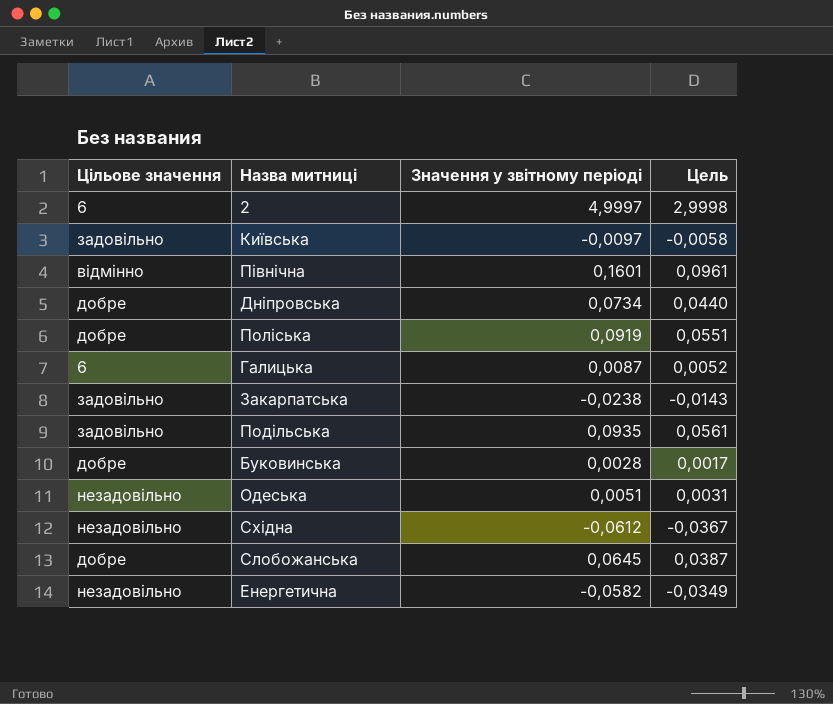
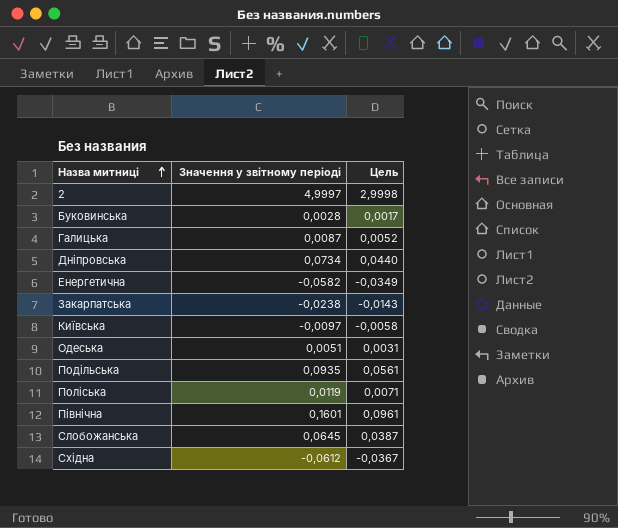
row order: none -> Назва митниці ascending
column Цільове значення | position: 1 -> none
Поліська | Значення у звітному періоді: 0,0919 -> 0,0119
Поліська | Цель: 0,0551 -> 0,0071

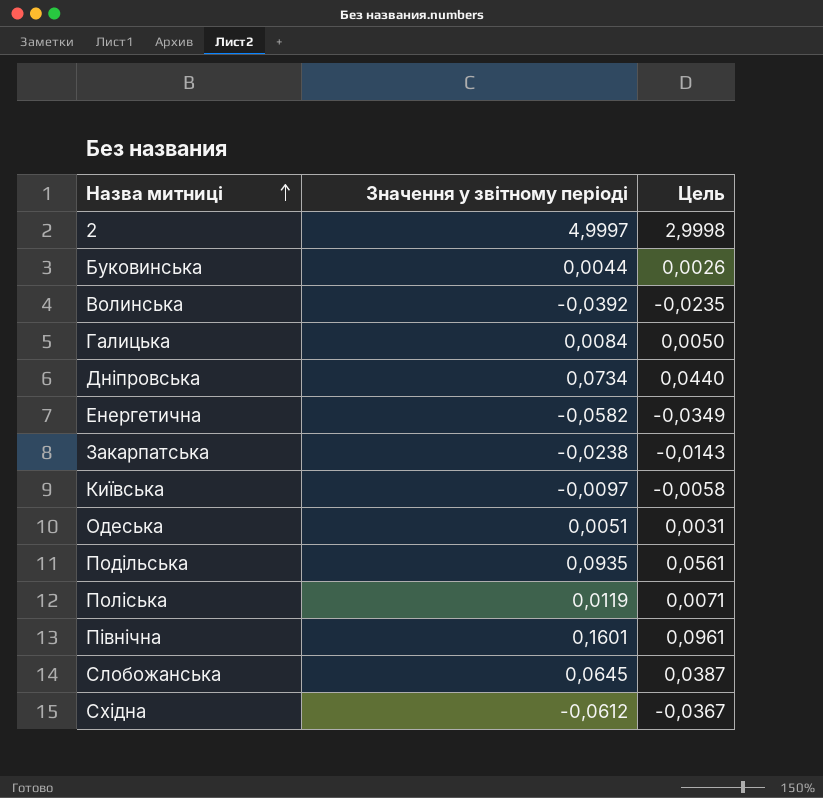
Буковинська | Значення у звітному періоді: 0,0028 -> 0,0044
Буковинська | Цель: 0,0017 -> 0,0026
row Волинська: none -> -0,0392 | -0,0235
Галицька | Значення у звітному періоді: 0,0087 -> 0,0084
Галицька | Цель: 0,0052 -> 0,0050

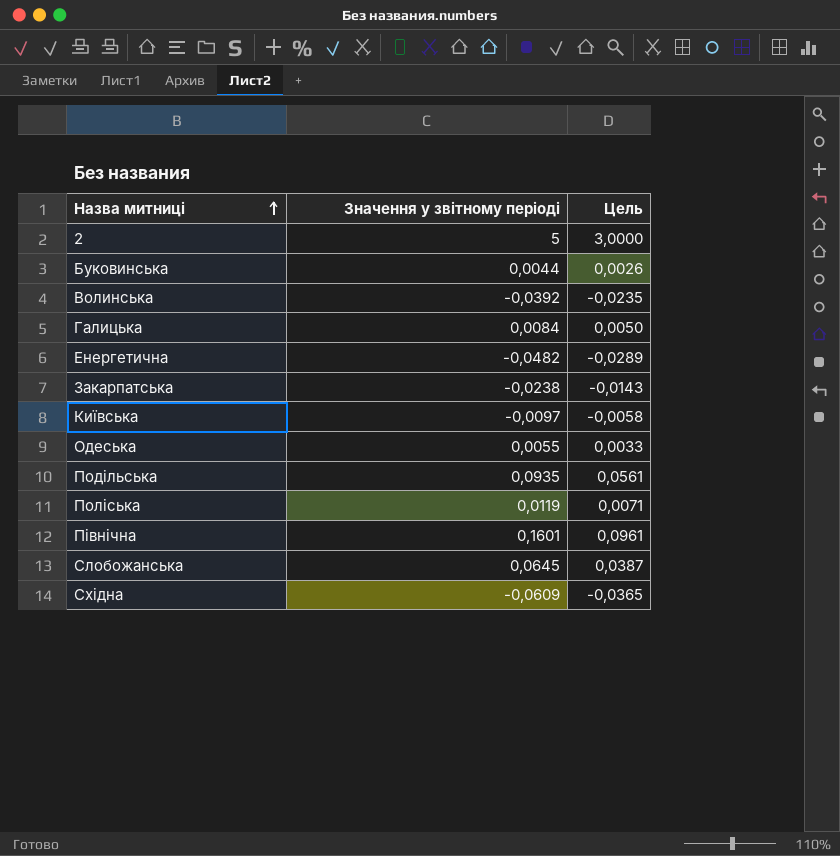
row Дніпровська: 0,0734 | 0,0440 -> none
2 | Значення у звітному періоді: 4,9997 -> 5
2 | Цель: 2,9998 -> 3,0000
Енергетична | Значення у звітному періоді: -0,0582 -> -0,0482
Енергетична | Цель: -0,0349 -> -0,0289
Одеська | Значення у звітному періоді: 0,0051 -> 0,0055
Одеська | Цель: 0,0031 -> 0,0033
Східна | Значення у звітному періоді: -0,0612 -> -0,0609
Східна | Цель: -0,0367 -> -0,0365

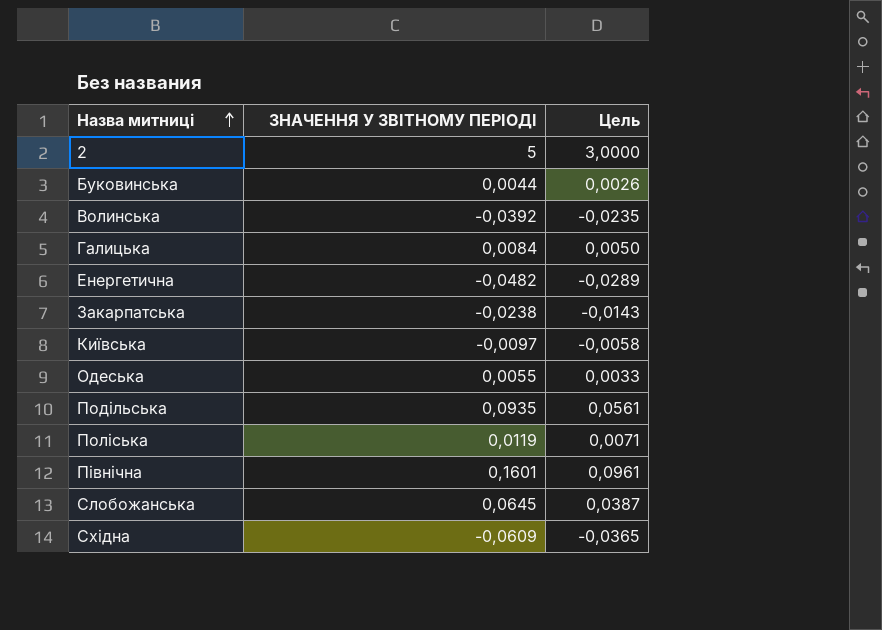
column name: Значення у звітному періоді -> ЗНАЧЕННЯ У ЗВІТНОМУ ПЕРІОДІ

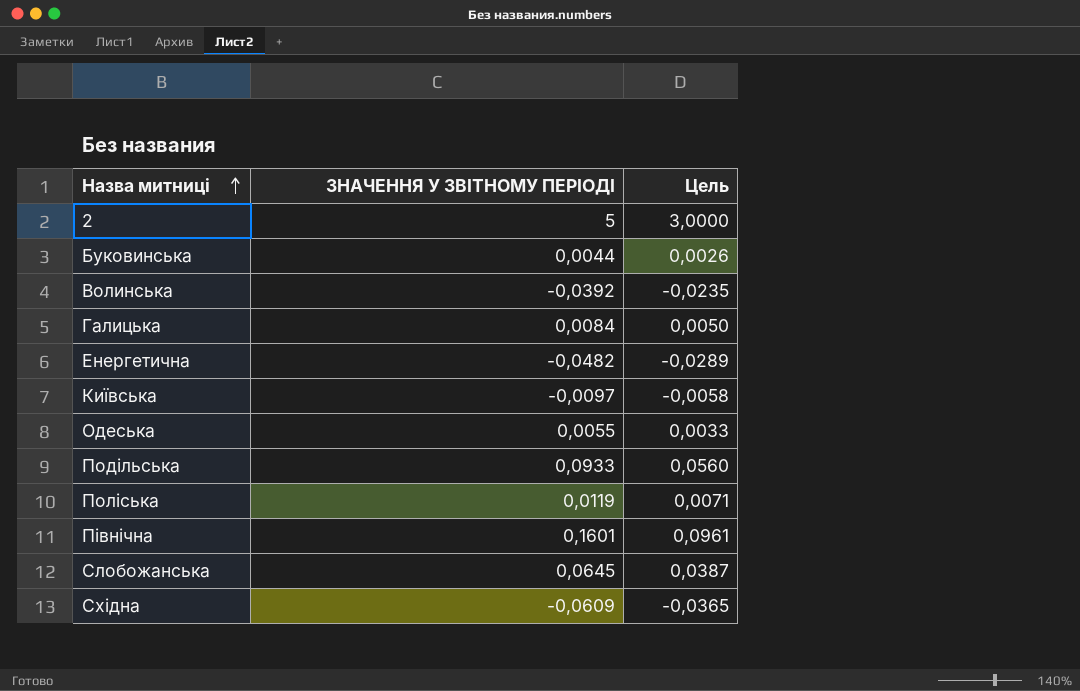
row Закарпатська: -0,0238 | -0,0143 -> none
Подільська | ЗНАЧЕННЯ У ЗВІТНОМУ ПЕРІОДІ: 0,0935 -> 0,0933
Подільська | Цель: 0,0561 -> 0,0560

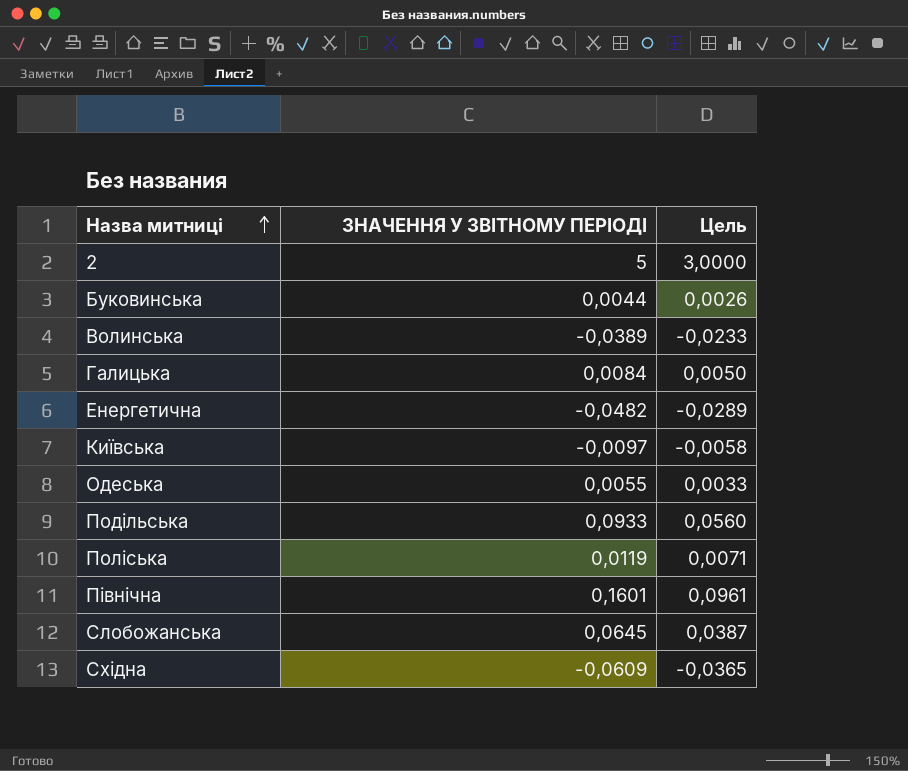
Волинська | ЗНАЧЕННЯ У ЗВІТНОМУ ПЕРІОДІ: -0,0392 -> -0,0389
Волинська | Цель: -0,0235 -> -0,0233

